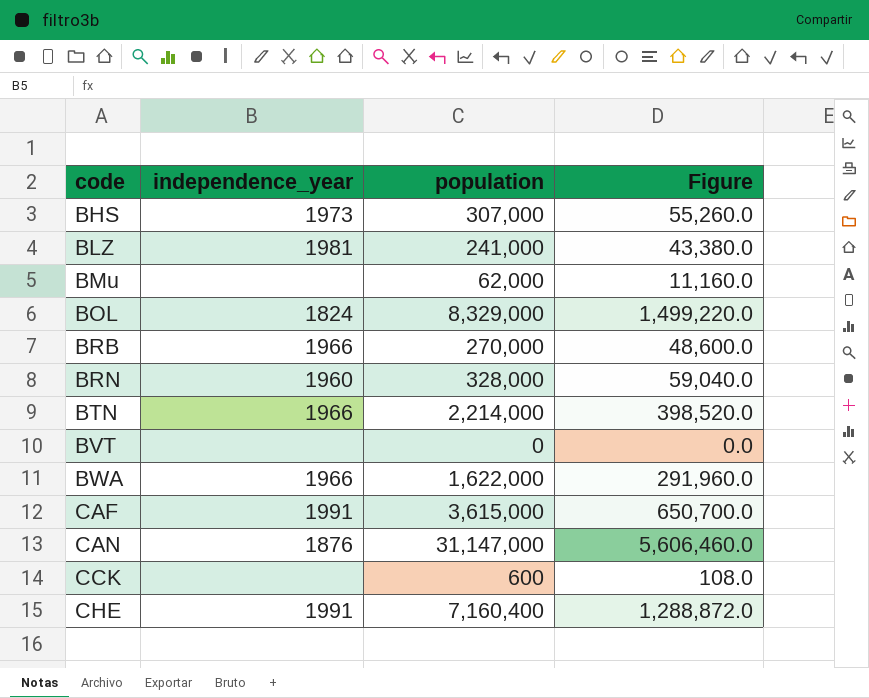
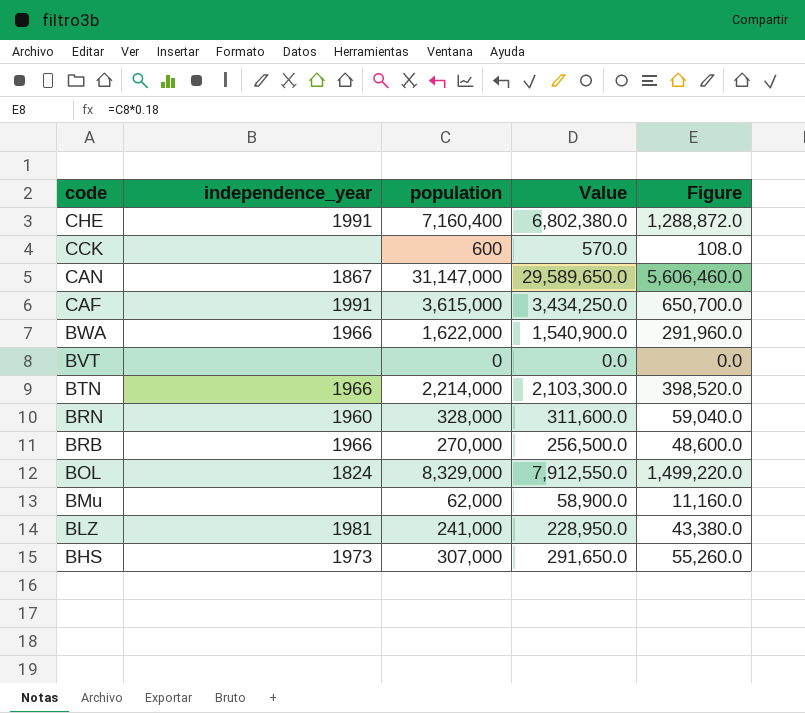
row order: code ascending -> code descending
column Value | formula: none -> [population] * 0.95
CAN | independence_year: 1876 -> 1867

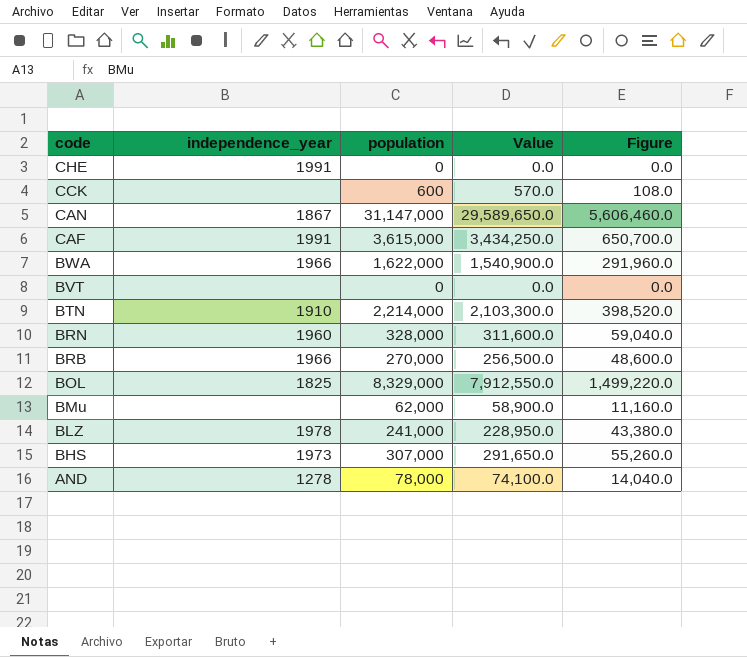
CHE | population: 7,160,400 -> 0
CHE | Value: 6,802,380.0 -> 0.0
CHE | Figure: 1,288,872.0 -> 0.0
BTN | independence_year: 1966 -> 1910
BOL | independence_year: 1824 -> 1825
BLZ | independence_year: 1981 -> 1978
row AND: none -> 1278 | 78,000 | 74,100.0 | 14,040.0

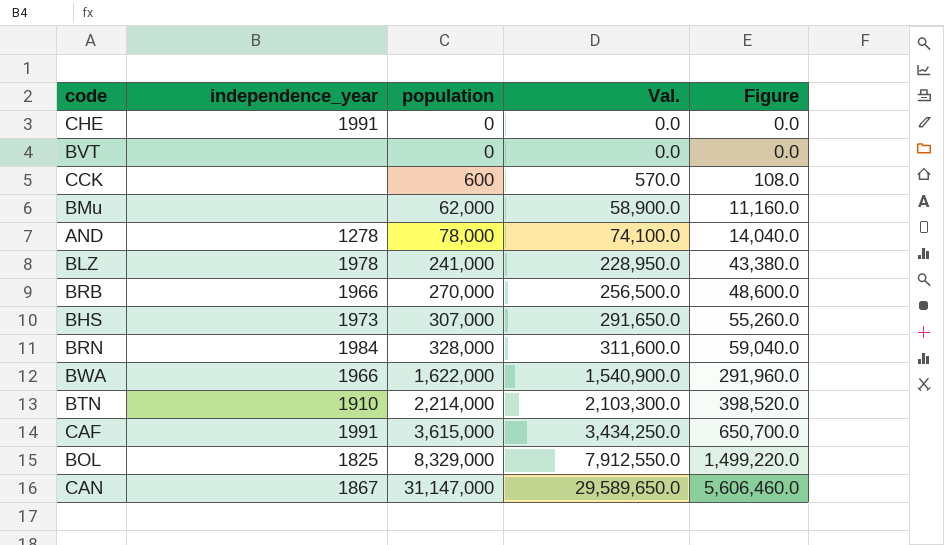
row order: code descending -> population ascending
column name: Value -> Val.
BRN | independence_year: 1960 -> 1984

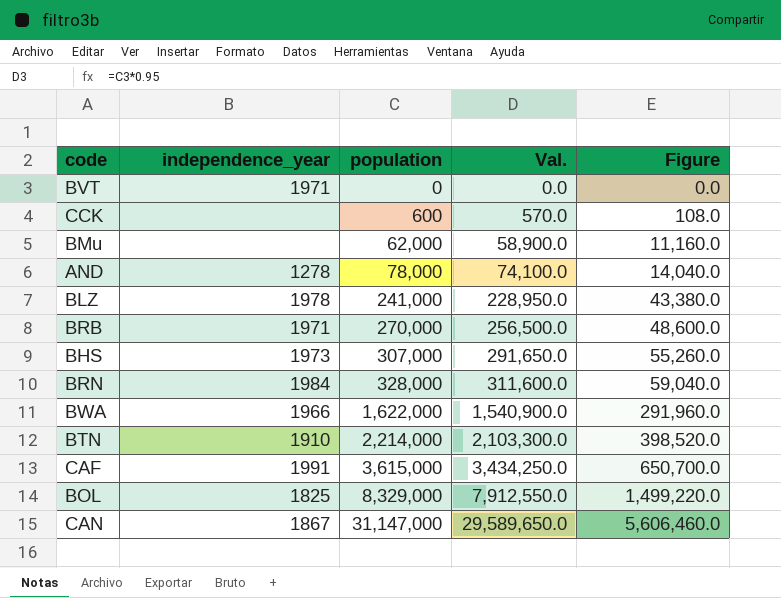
row CHE: 1991 | 0 | 0.0 | 0.0 -> none
BVT | independence_year: none -> 1971
BRB | independence_year: 1966 -> 1971

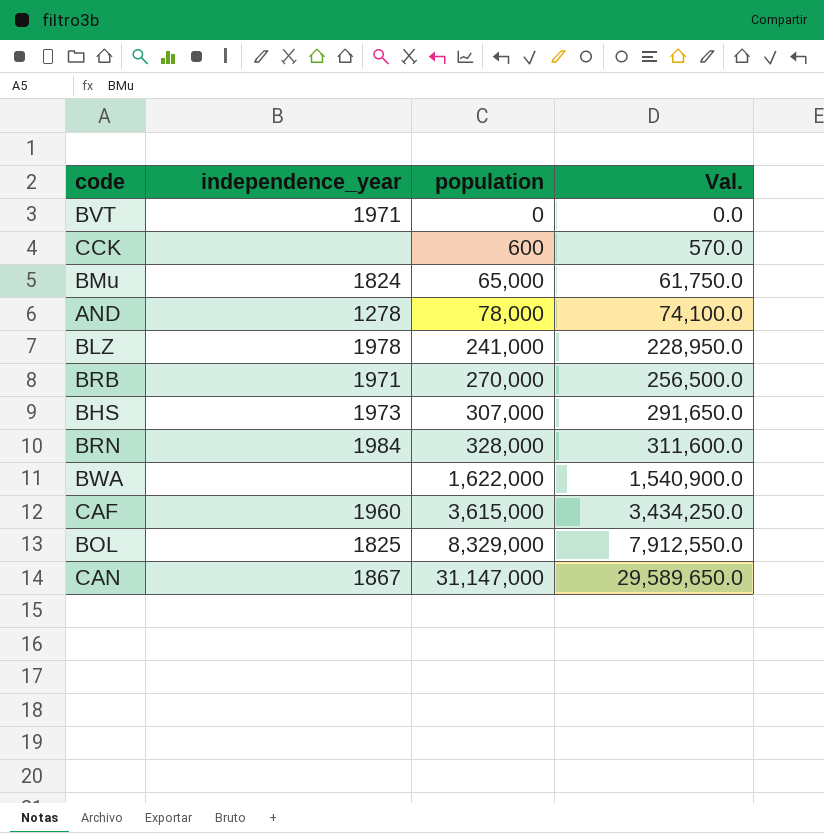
column Figure | formula: [population] * 0.18 -> none
row BTN: 1910 | 2,214,000 | 2,103,300.0 | 398,520.0 -> none
BMu | independence_year: none -> 1824
BMu | population: 62,000 -> 65,000
BMu | Val.: 58,900.0 -> 61,750.0
BWA | independence_year: 1966 -> none
CAF | independence_year: 1991 -> 1960

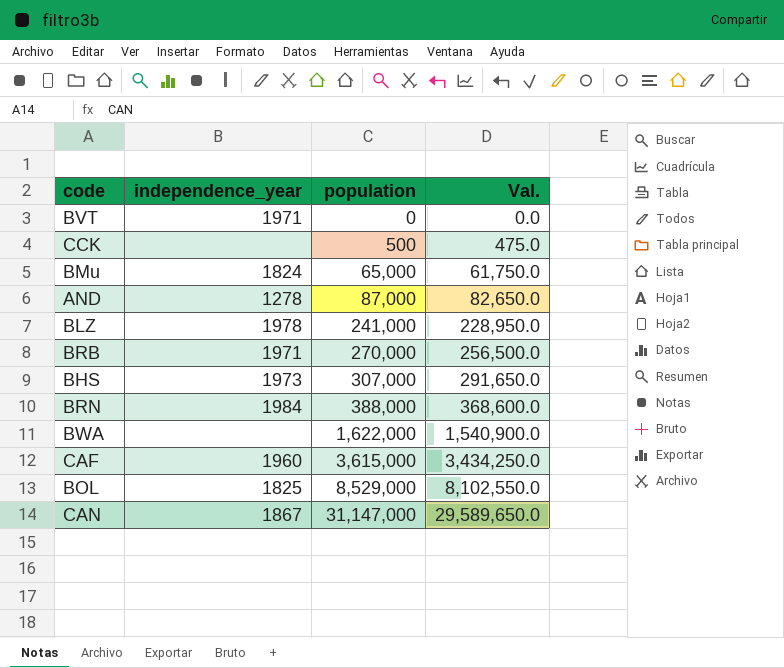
CCK | population: 600 -> 500
CCK | Val.: 570.0 -> 475.0
AND | population: 78,000 -> 87,000
AND | Val.: 74,100.0 -> 82,650.0
BRN | population: 328,000 -> 388,000
BRN | Val.: 311,600.0 -> 368,600.0
BOL | population: 8,329,000 -> 8,529,000
BOL | Val.: 7,912,550.0 -> 8,102,550.0

